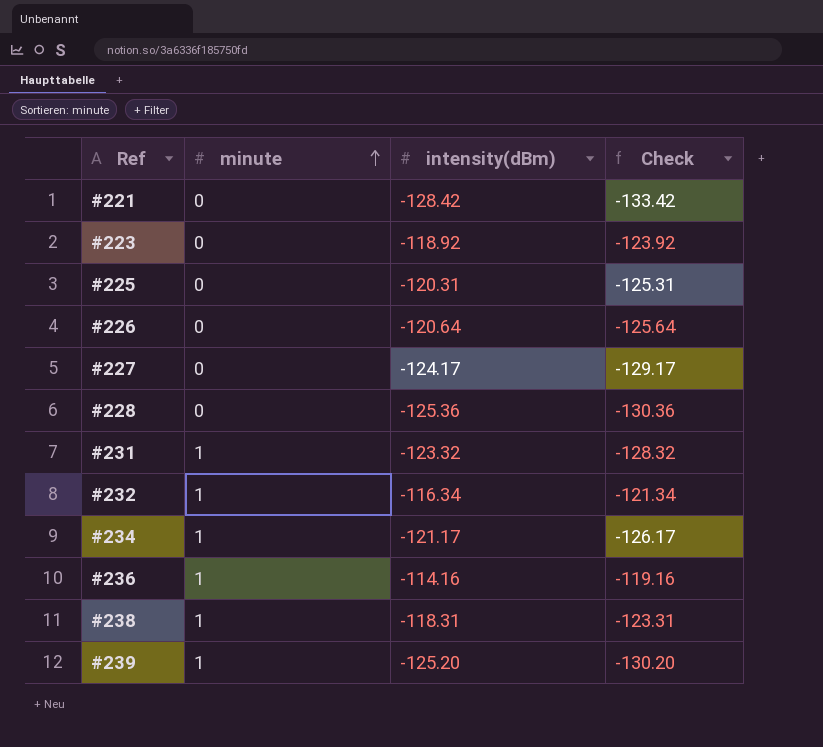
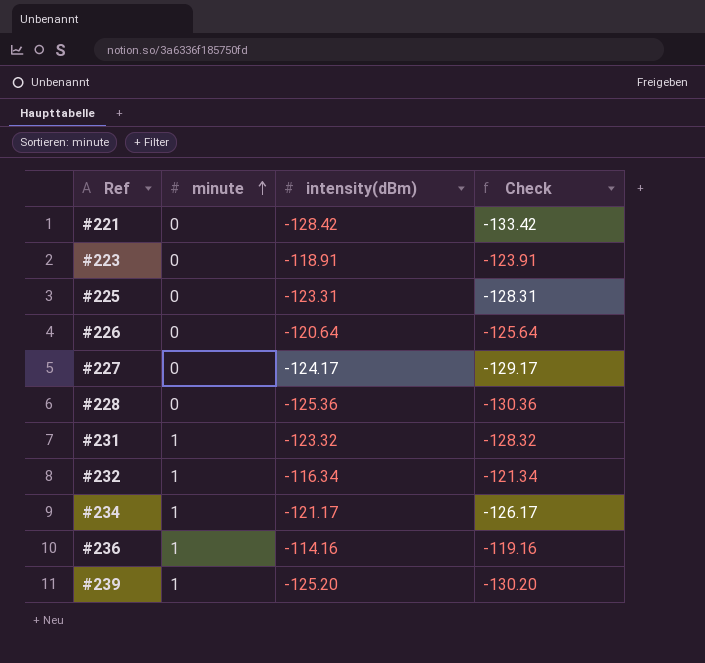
row #238: 1 | -118.31 | -123.31 -> none
#223 | intensity(dBm): -118.92 -> -118.91
#223 | Check: -123.92 -> -123.91
#225 | intensity(dBm): -120.31 -> -123.31
#225 | Check: -125.31 -> -128.31

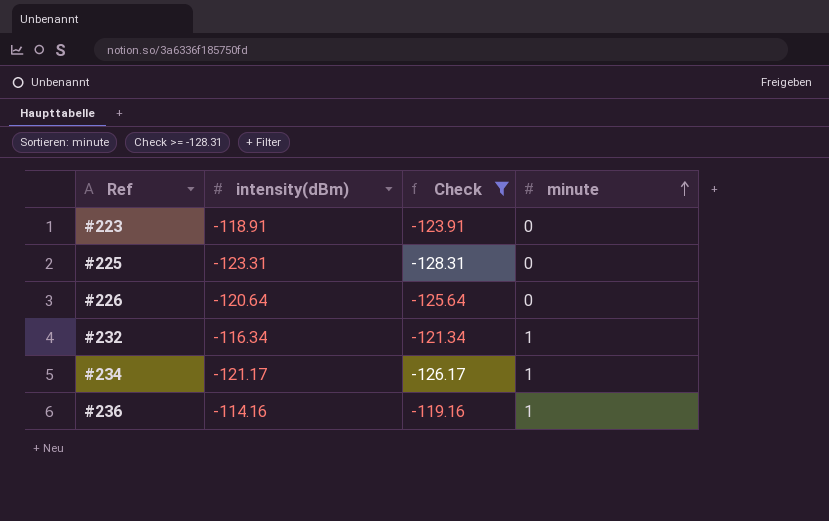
filter: none -> Check >= -128.31
column minute | position: 2 -> 4

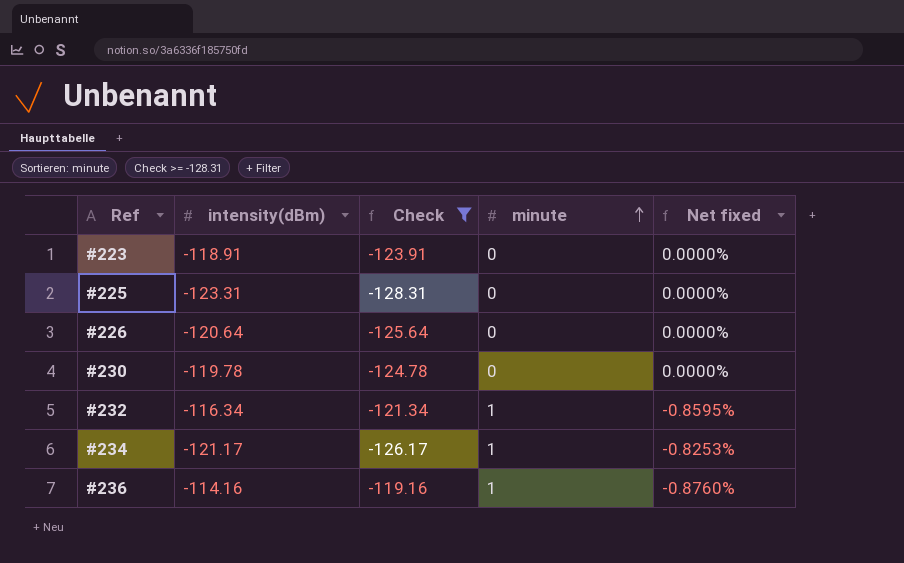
column Net fixed | formula: none -> [minute] / [intensity(dBm)]
row #230: none -> -119.78 | -124.78 | 0 | 0.0000%

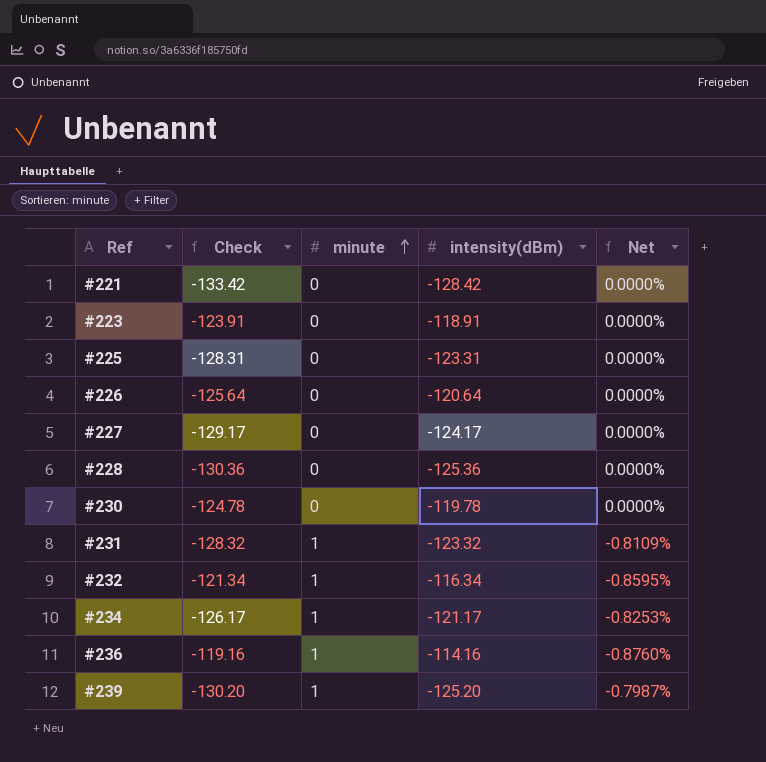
filter: Check >= -128.31 -> none
column intensity(dBm) | position: 2 -> 4
column name: Net fixed -> Net

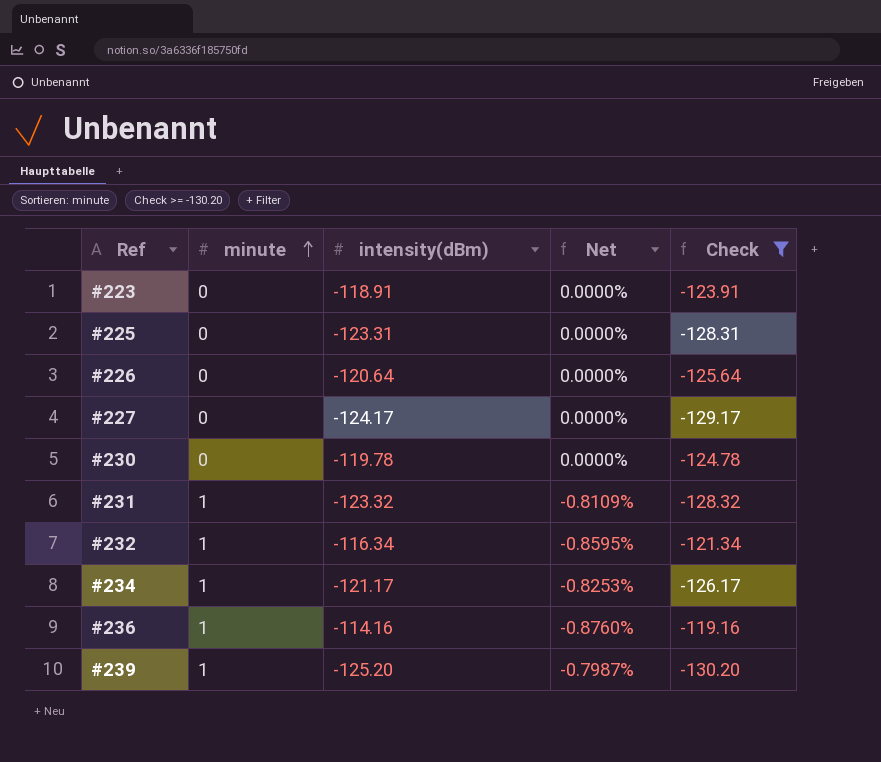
filter: none -> Check >= -130.20
column Check | position: 2 -> 5

